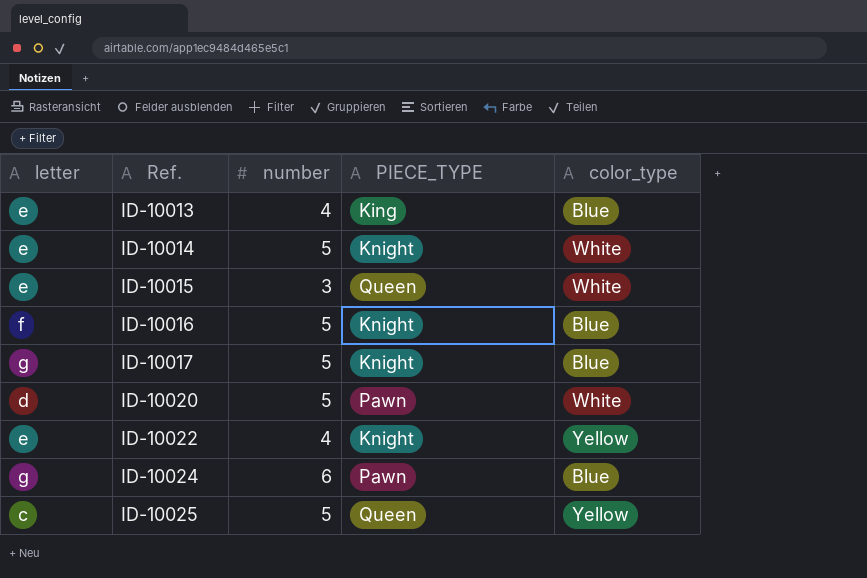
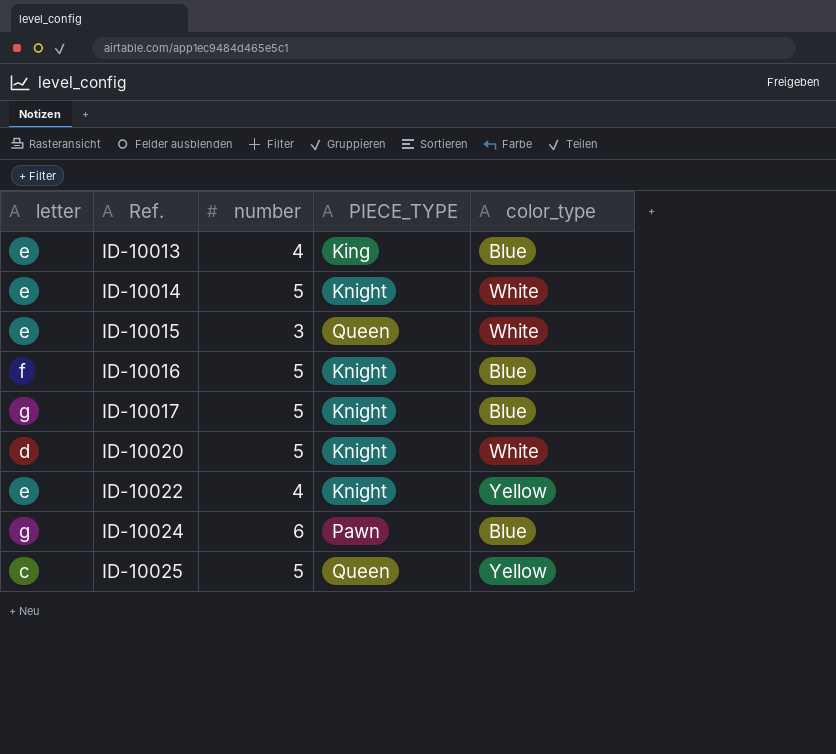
ID-10020 | PIECE_TYPE: Pawn -> Knight

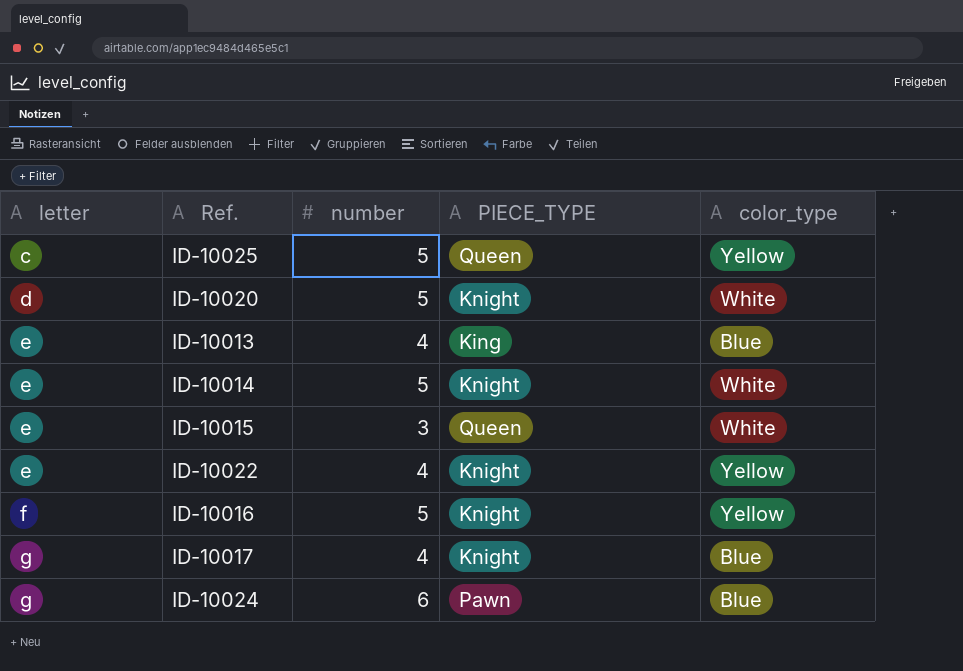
row order: Ref. ascending -> letter ascending
ID-10016 | color_type: Blue -> Yellow
ID-10017 | number: 5 -> 4

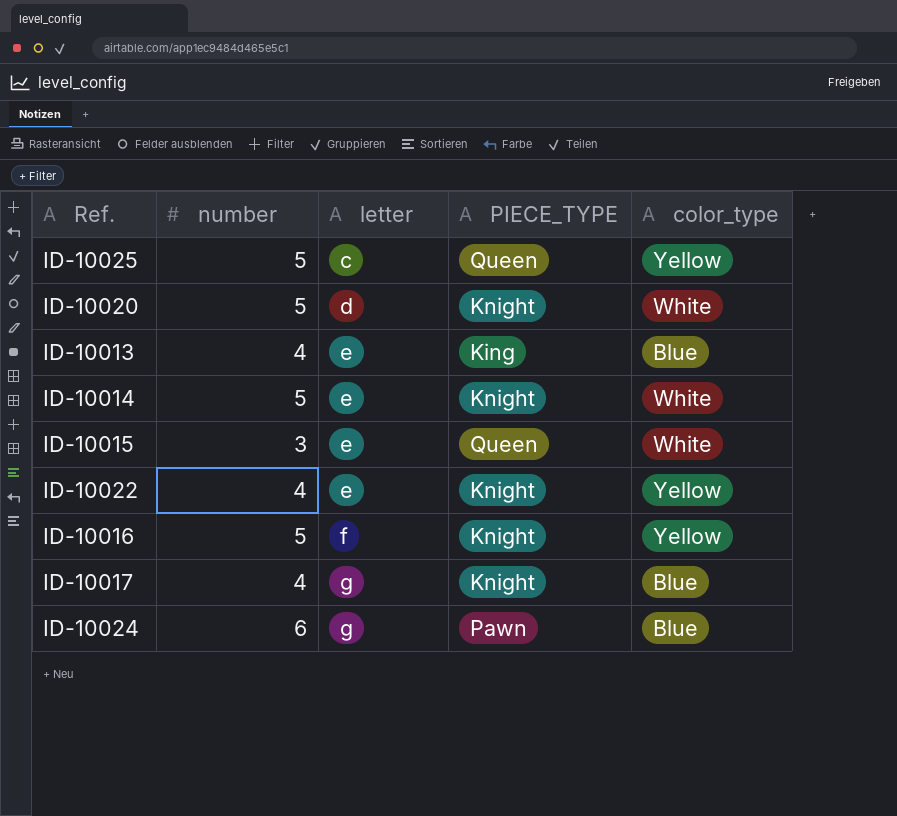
column letter | position: 1 -> 3

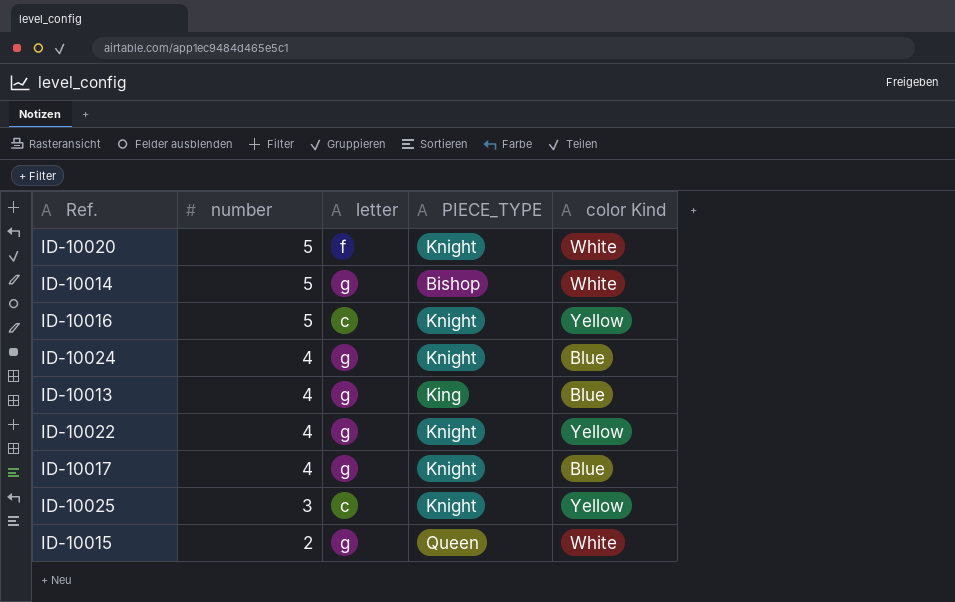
row order: letter ascending -> number descending
column name: color_type -> color Kind
ID-10020 | letter: d -> f
ID-10014 | letter: e -> g
ID-10014 | PIECE_TYPE: Knight -> Bishop
ID-10016 | letter: f -> c
ID-10024 | number: 6 -> 4
ID-10024 | PIECE_TYPE: Pawn -> Knight
ID-10013 | letter: e -> g
ID-10022 | letter: e -> g
ID-10025 | number: 5 -> 3
ID-10025 | PIECE_TYPE: Queen -> Knight
ID-10015 | number: 3 -> 2
ID-10015 | letter: e -> g

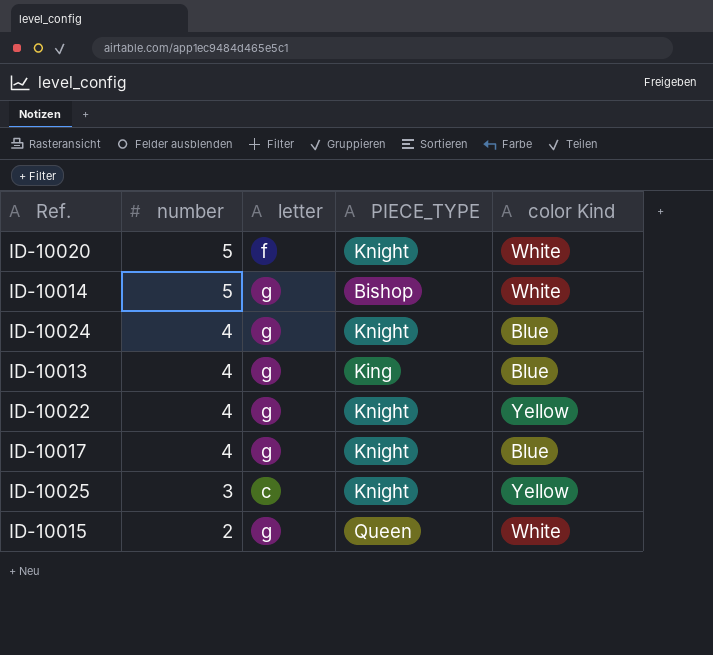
row ID-10016: 5 | c | Knight | Yellow -> none

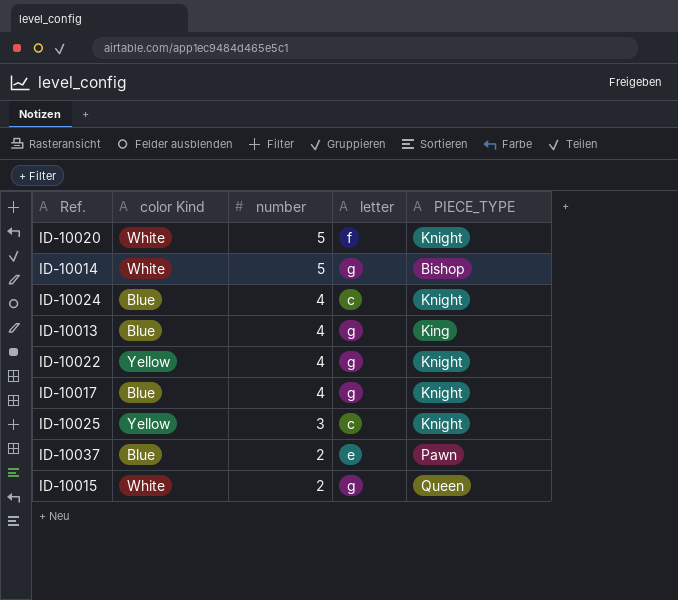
column color Kind | position: 5 -> 2
ID-10024 | letter: g -> c
row ID-10037: none -> Blue | 2 | e | Pawn

